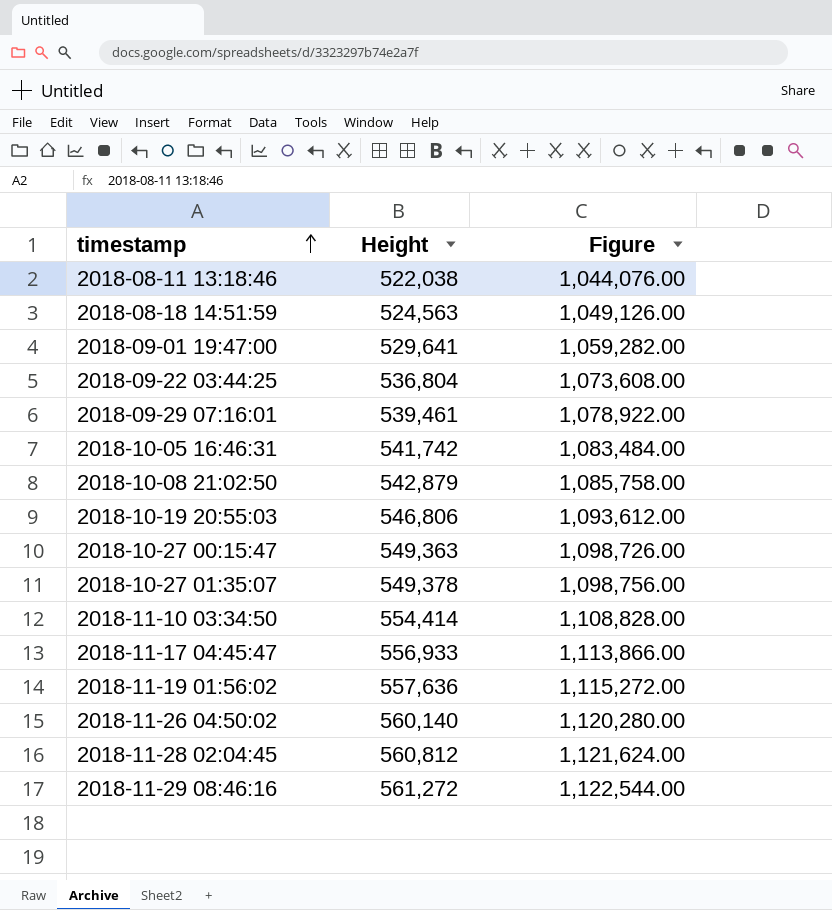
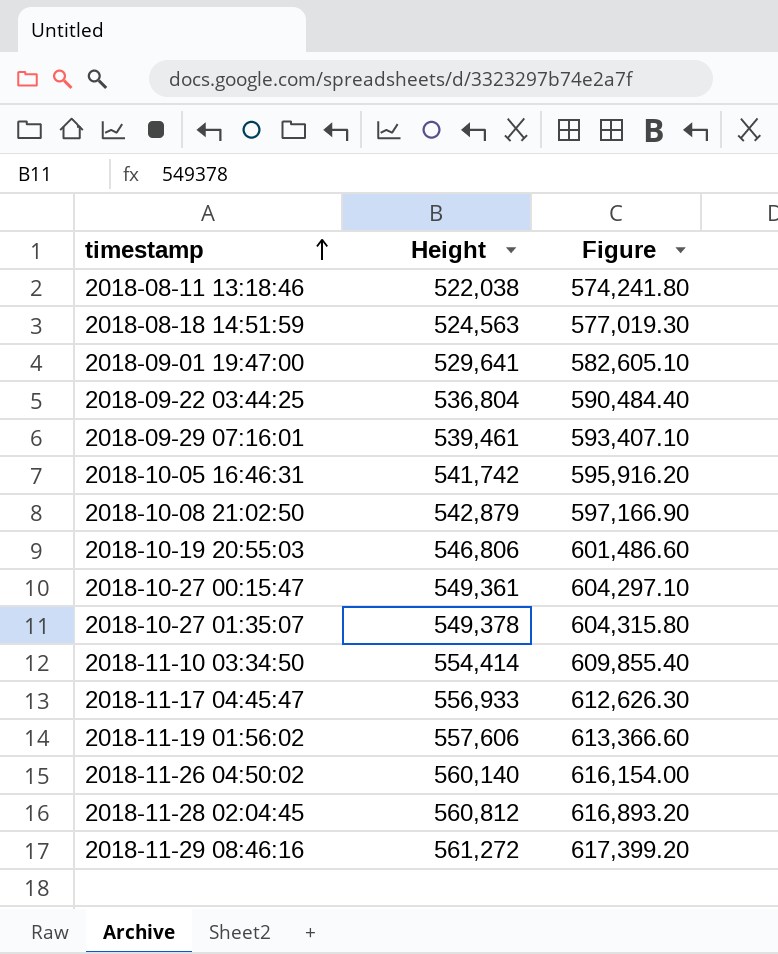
column Figure | formula: [Height] * 2 -> [Height] * 1.1
2018-10-27 00:15:47 | Height: 549,363 -> 549,361
2018-11-19 01:56:02 | Height: 557,636 -> 557,606

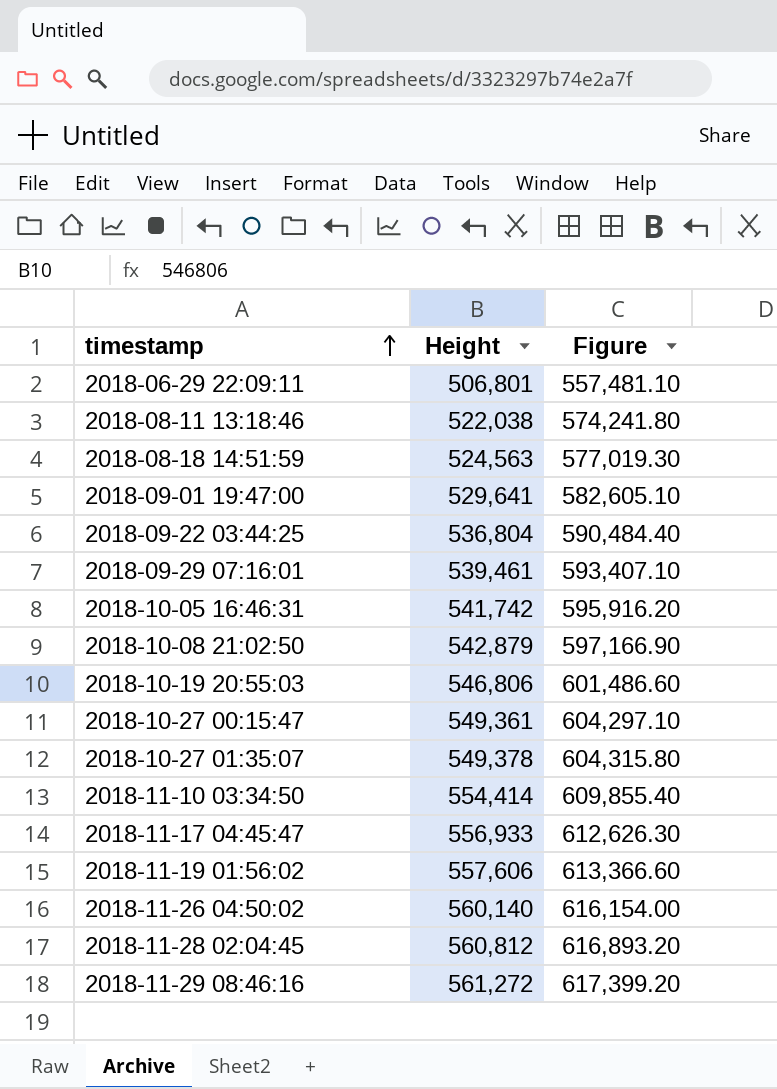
row 2018-06-29 22:09:11: none -> 506,801 | 557,481.10

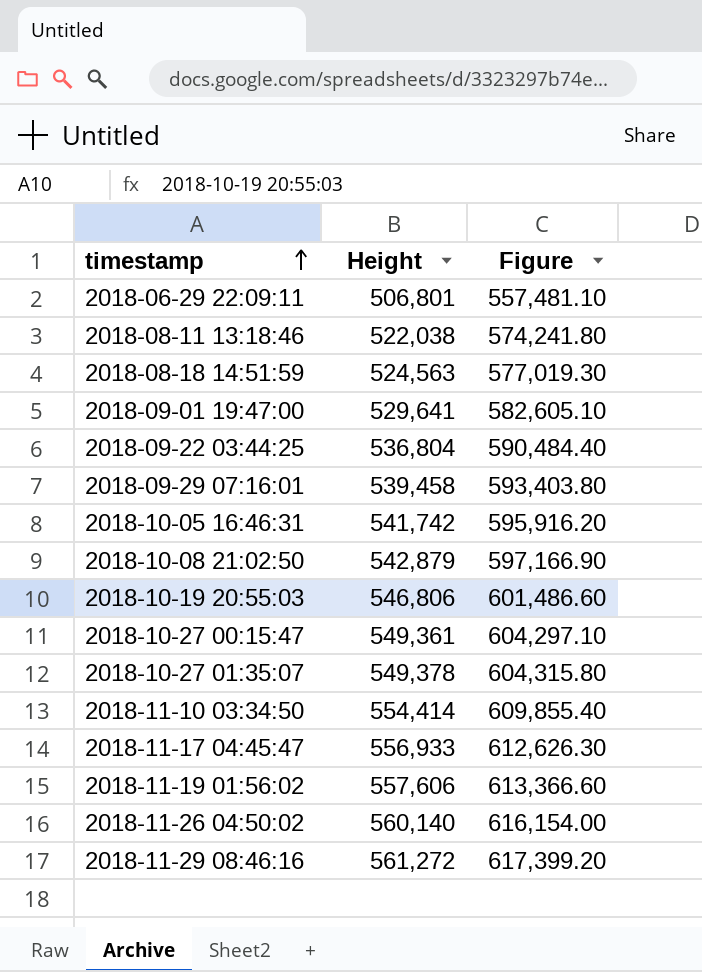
row 2018-11-28 02:04:45: 560,812 | 616,893.20 -> none
2018-09-29 07:16:01 | Height: 539,461 -> 539,458
2018-09-29 07:16:01 | Figure: 593,407.10 -> 593,403.80

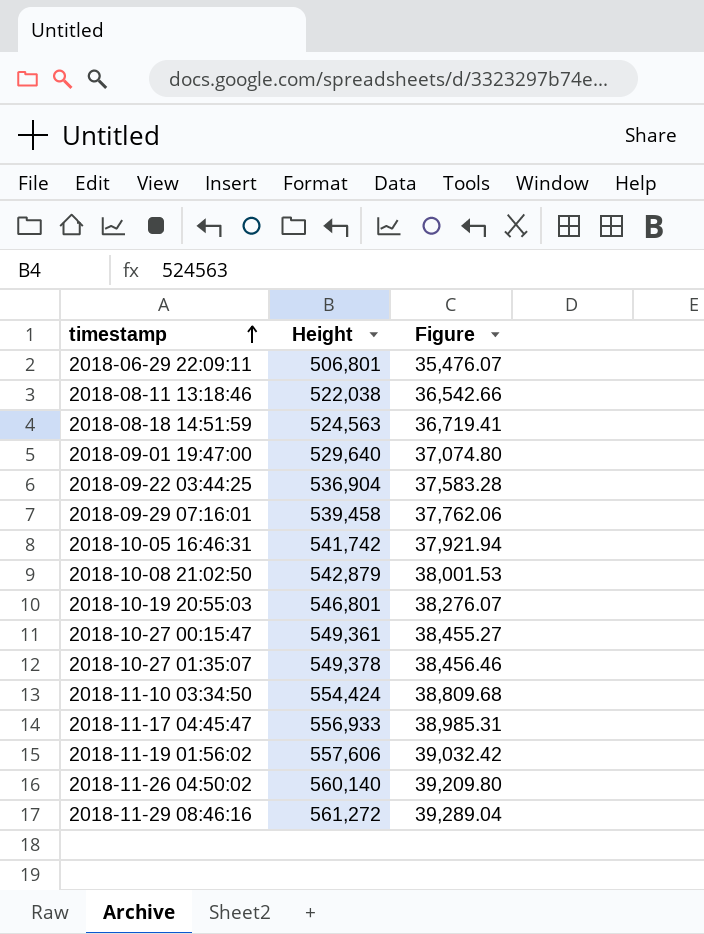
column Figure | formula: [Height] * 1.1 -> [Height] * 0.07
2018-09-01 19:47:00 | Height: 529,641 -> 529,640
2018-09-22 03:44:25 | Height: 536,804 -> 536,904
2018-10-19 20:55:03 | Height: 546,806 -> 546,801
2018-11-10 03:34:50 | Height: 554,414 -> 554,424

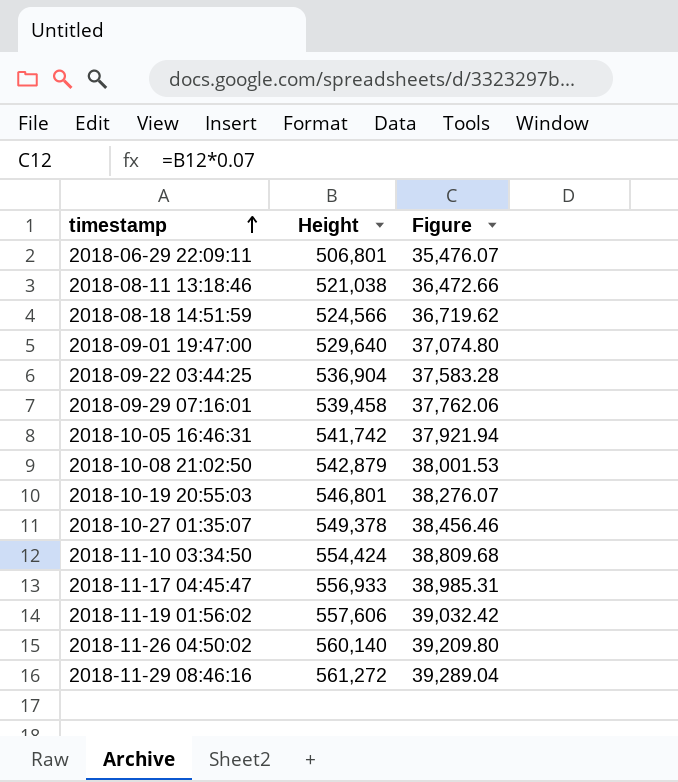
row 2018-10-27 00:15:47: 549,361 | 38,455.27 -> none
2018-08-11 13:18:46 | Height: 522,038 -> 521,038
2018-08-11 13:18:46 | Figure: 36,542.66 -> 36,472.66
2018-08-18 14:51:59 | Height: 524,563 -> 524,566
2018-08-18 14:51:59 | Figure: 36,719.41 -> 36,719.62

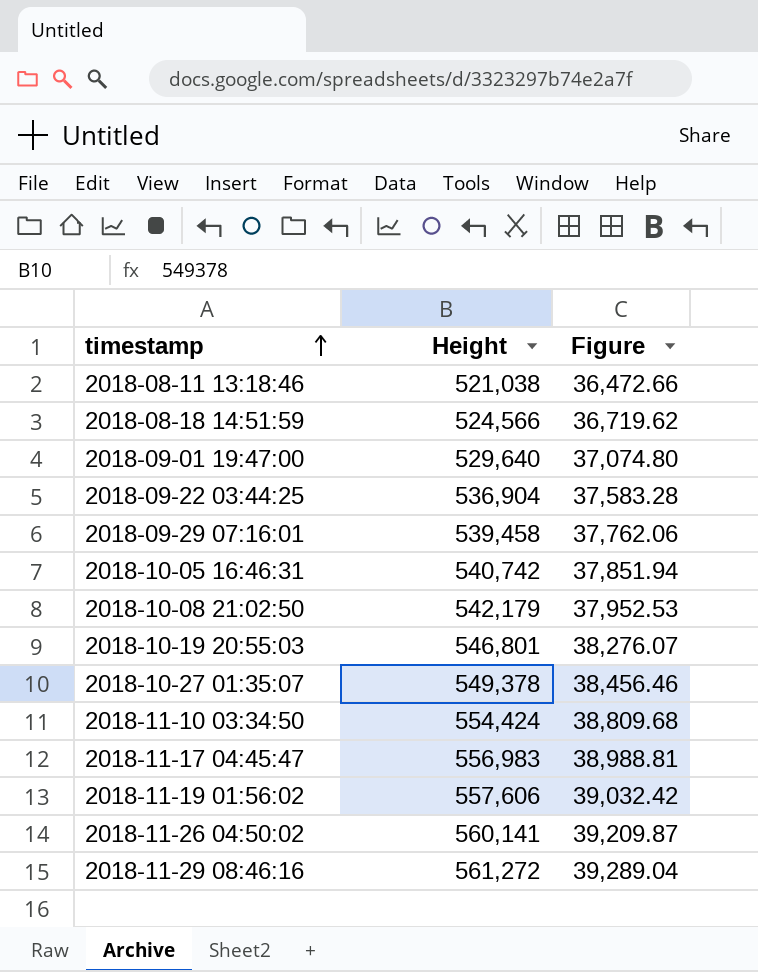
row 2018-06-29 22:09:11: 506,801 | 35,476.07 -> none
2018-10-05 16:46:31 | Height: 541,742 -> 540,742
2018-10-05 16:46:31 | Figure: 37,921.94 -> 37,851.94
2018-10-08 21:02:50 | Height: 542,879 -> 542,179
2018-10-08 21:02:50 | Figure: 38,001.53 -> 37,952.53
2018-11-17 04:45:47 | Height: 556,933 -> 556,983
2018-11-17 04:45:47 | Figure: 38,985.31 -> 38,988.81
2018-11-26 04:50:02 | Height: 560,140 -> 560,141
2018-11-26 04:50:02 | Figure: 39,209.80 -> 39,209.87

